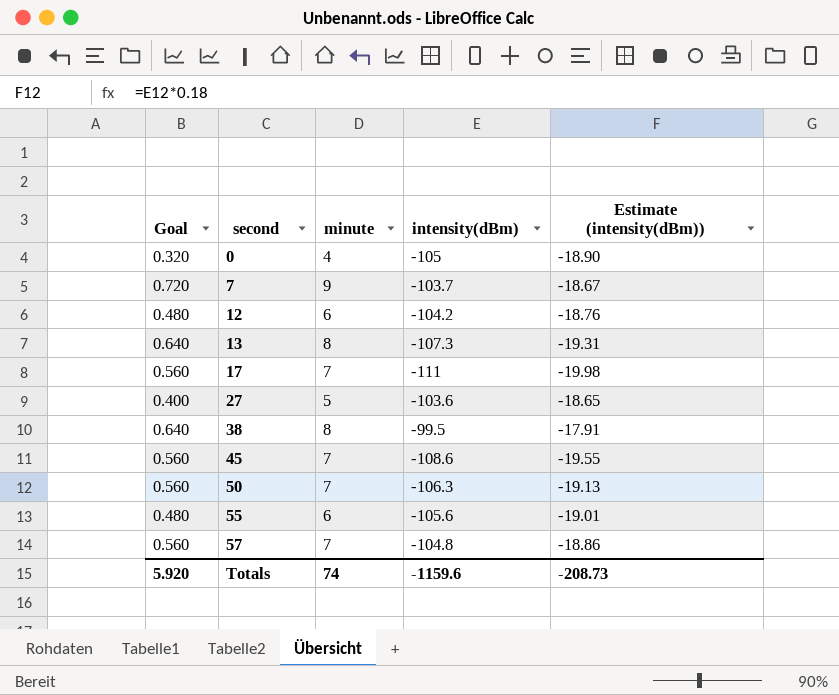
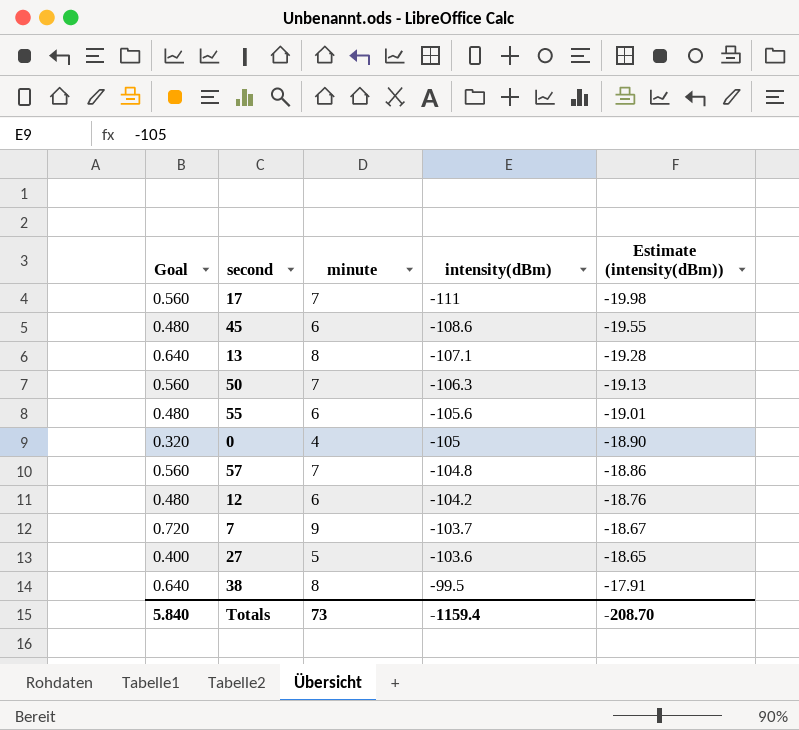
row order: second ascending -> intensity(dBm) ascending
45 | Goal: 0.560 -> 0.480
45 | minute: 7 -> 6
13 | intensity(dBm): -107.3 -> -107.1
13 | Estimate (intensity(dBm)): -19.31 -> -19.28
Totals | Goal: 5.920 -> 5.840
Totals | minute: 74 -> 73
Totals | intensity(dBm): -1159.6 -> -1159.4
Totals | Estimate (intensity(dBm)): -208.73 -> -208.70

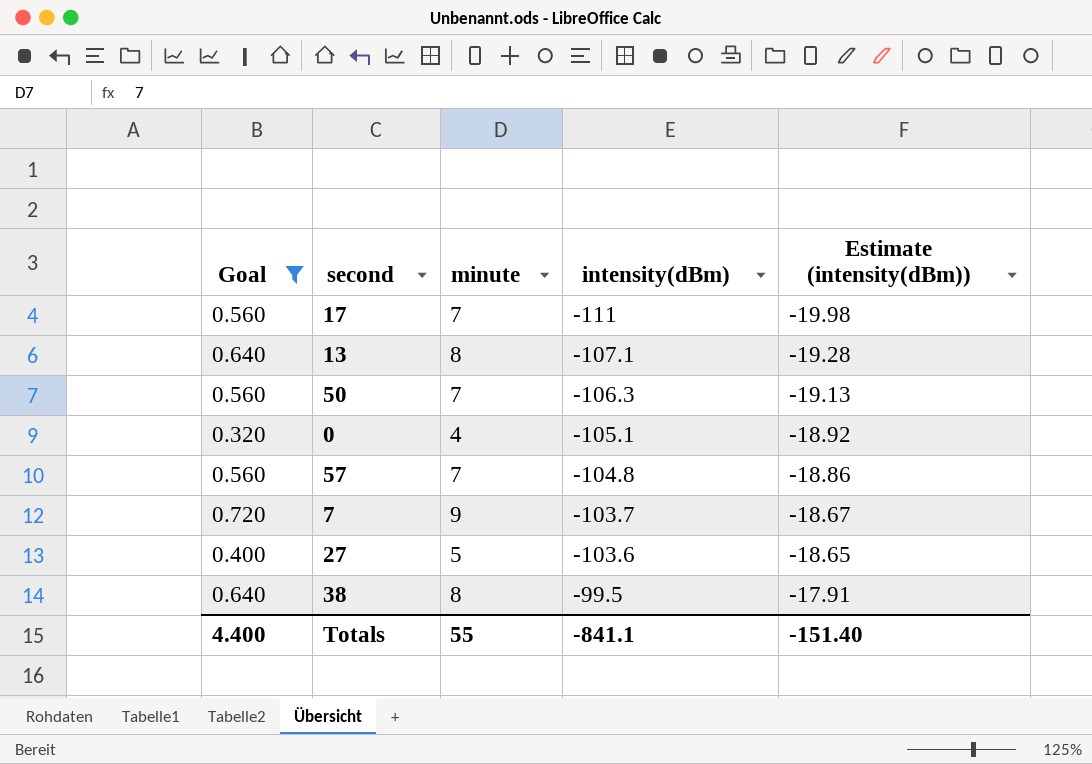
filter: none -> Goal != 0.480
0 | intensity(dBm): -105 -> -105.1
0 | Estimate (intensity(dBm)): -18.90 -> -18.92
Totals | Goal: 5.840 -> 4.400
Totals | minute: 73 -> 55
Totals | intensity(dBm): -1159.4 -> -841.1
Totals | Estimate (intensity(dBm)): -208.70 -> -151.40

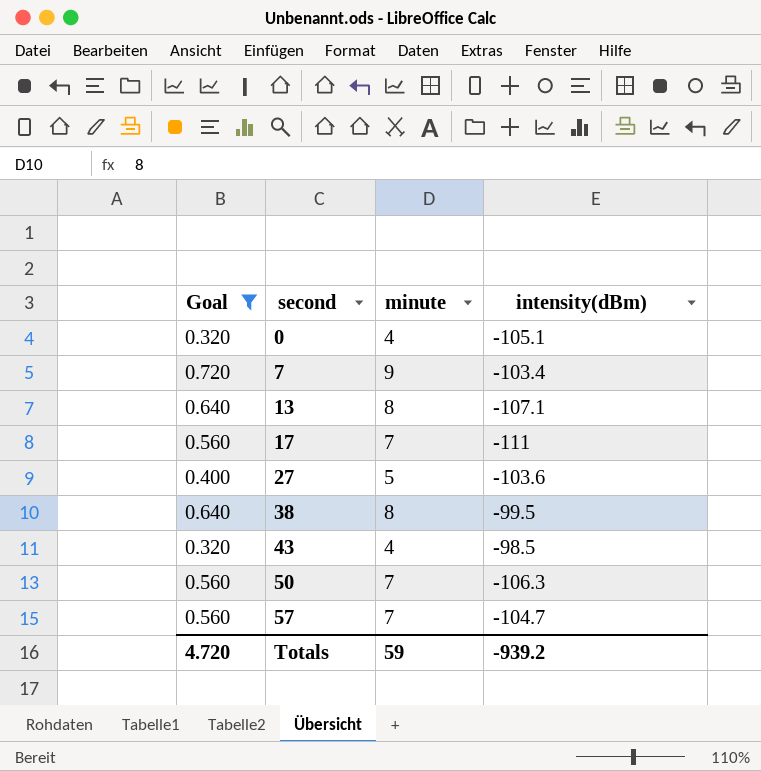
row order: intensity(dBm) ascending -> second ascending
column Estimate (intensity(dBm)) | formula: [intensity(dBm)] * 0.18 -> none
7 | intensity(dBm): -103.7 -> -103.4
row 43: none -> 0.320 | 4 | -98.5
57 | intensity(dBm): -104.8 -> -104.7
Totals | Goal: 4.400 -> 4.720
Totals | minute: 55 -> 59
Totals | intensity(dBm): -841.1 -> -939.2

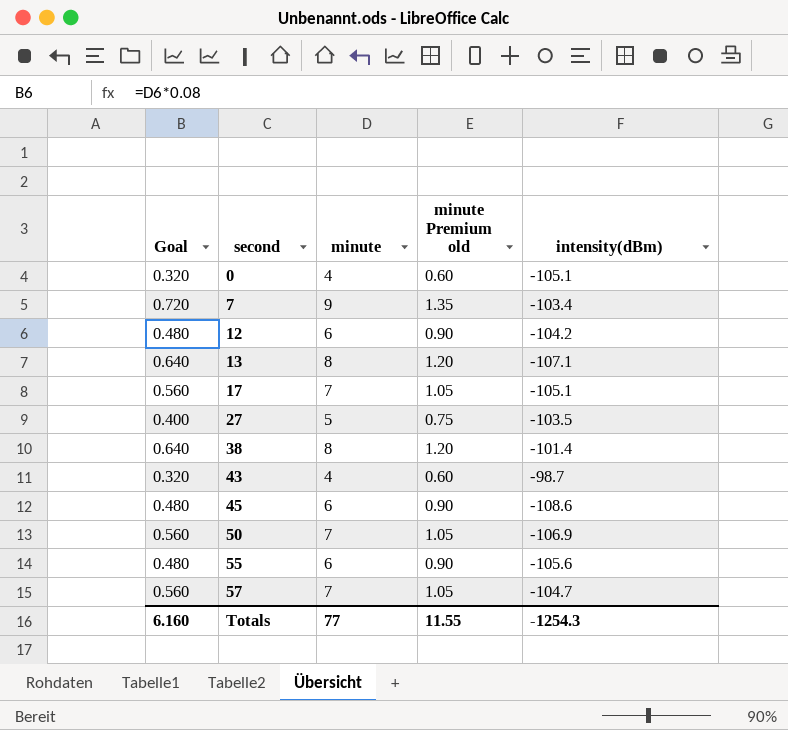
filter: Goal != 0.480 -> none
column minute Premium old | formula: none -> [minute] * 0.15
17 | intensity(dBm): -111 -> -105.1
27 | intensity(dBm): -103.6 -> -103.5
38 | intensity(dBm): -99.5 -> -101.4
43 | intensity(dBm): -98.5 -> -98.7
50 | intensity(dBm): -106.3 -> -106.9
Totals | Goal: 4.720 -> 6.160
Totals | minute: 59 -> 77
Totals | intensity(dBm): -939.2 -> -1254.3

